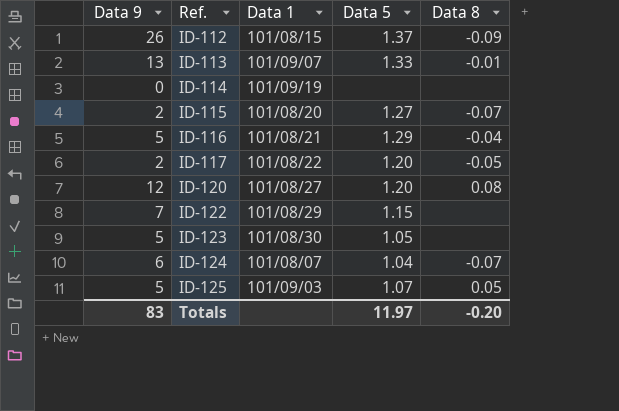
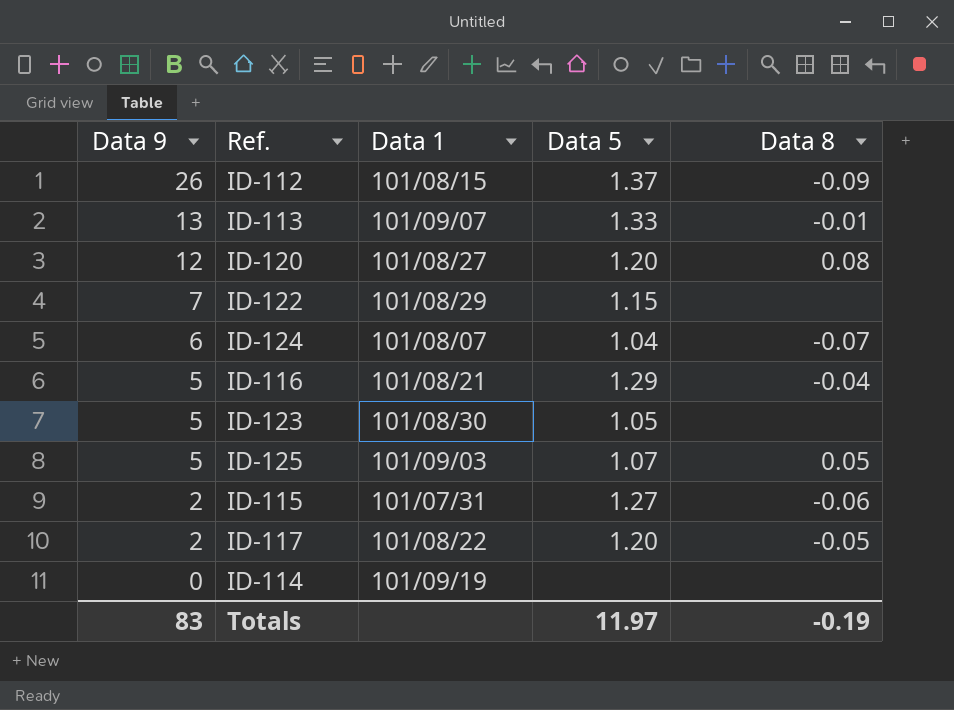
row order: Ref. ascending -> Data 9 descending
ID-115 | Data 1: 101/08/20 -> 101/07/31
ID-115 | Data 8: -0.07 -> -0.06
Totals | Data 8: -0.20 -> -0.19

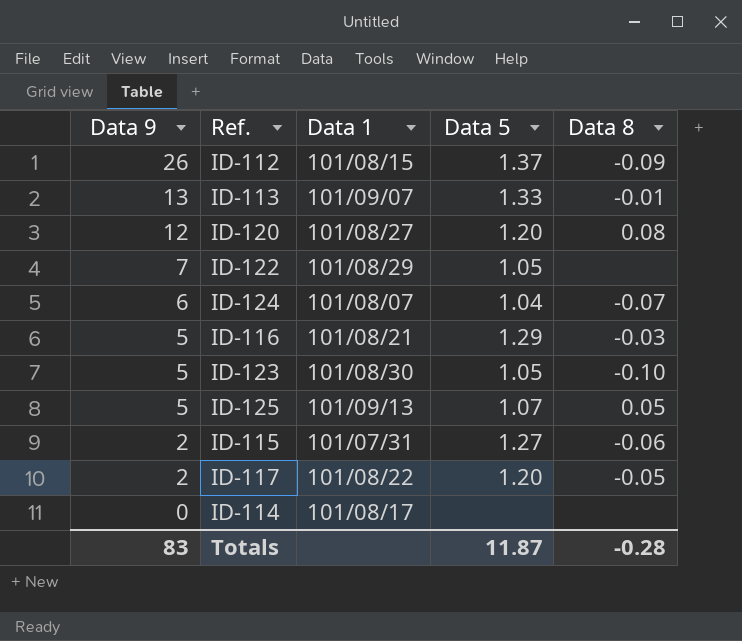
ID-122 | Data 5: 1.15 -> 1.05
ID-116 | Data 8: -0.04 -> -0.03
ID-123 | Data 8: none -> -0.10
ID-125 | Data 1: 101/09/03 -> 101/09/13
ID-114 | Data 1: 101/09/19 -> 101/08/17
Totals | Data 5: 11.97 -> 11.87
Totals | Data 8: -0.19 -> -0.28

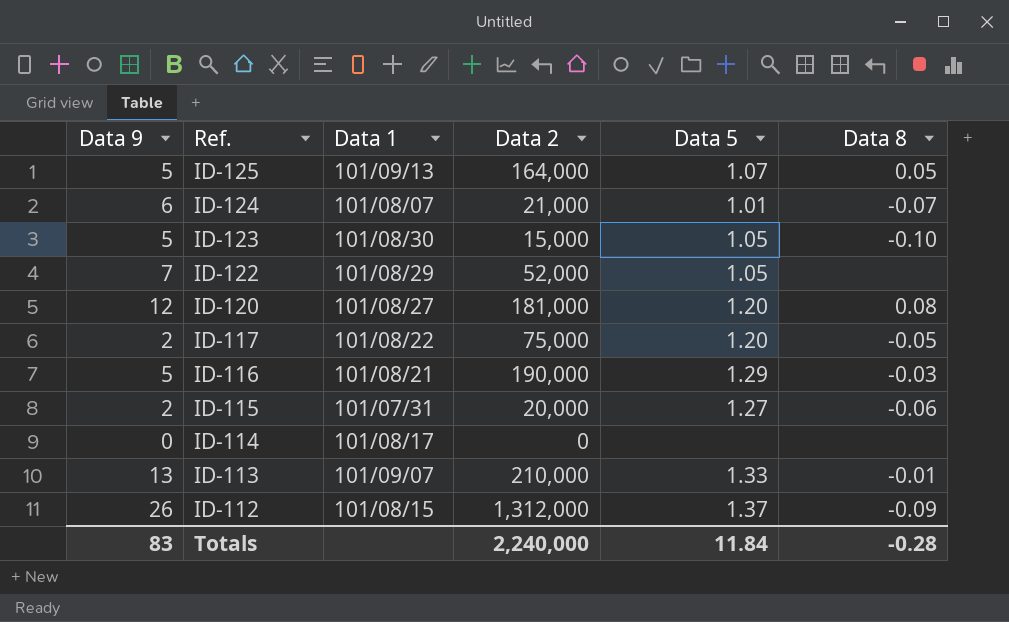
row order: Data 9 descending -> Ref. descending
column Data 2 | position: none -> 4
ID-124 | Data 5: 1.04 -> 1.01
Totals | Data 5: 11.87 -> 11.84

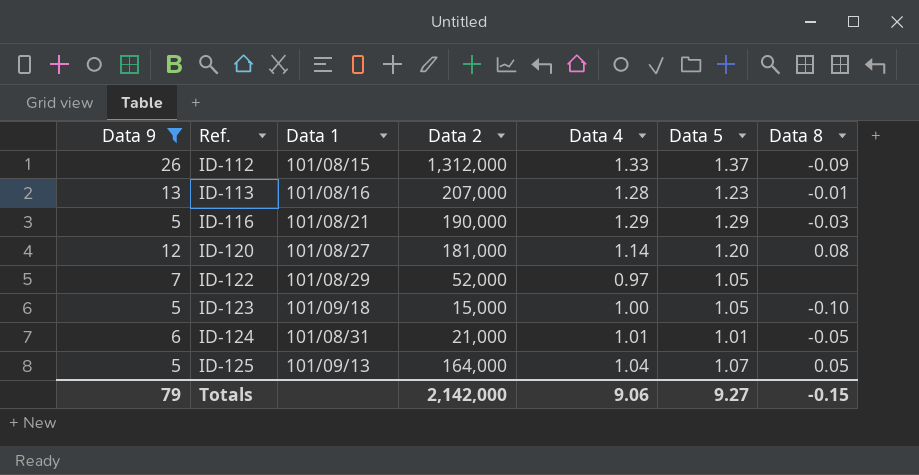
filter: none -> Data 9 >= 5
row order: Ref. descending -> Ref. ascending
column Data 4 | position: none -> 5
ID-113 | Data 1: 101/09/07 -> 101/08/16
ID-113 | Data 2: 210,000 -> 207,000
ID-113 | Data 5: 1.33 -> 1.23
ID-123 | Data 1: 101/08/30 -> 101/09/18
ID-124 | Data 1: 101/08/07 -> 101/08/31
ID-124 | Data 8: -0.07 -> -0.05
Totals | Data 9: 83 -> 79
Totals | Data 2: 2,240,000 -> 2,142,000
Totals | Data 5: 11.84 -> 9.27
Totals | Data 8: -0.28 -> -0.15

